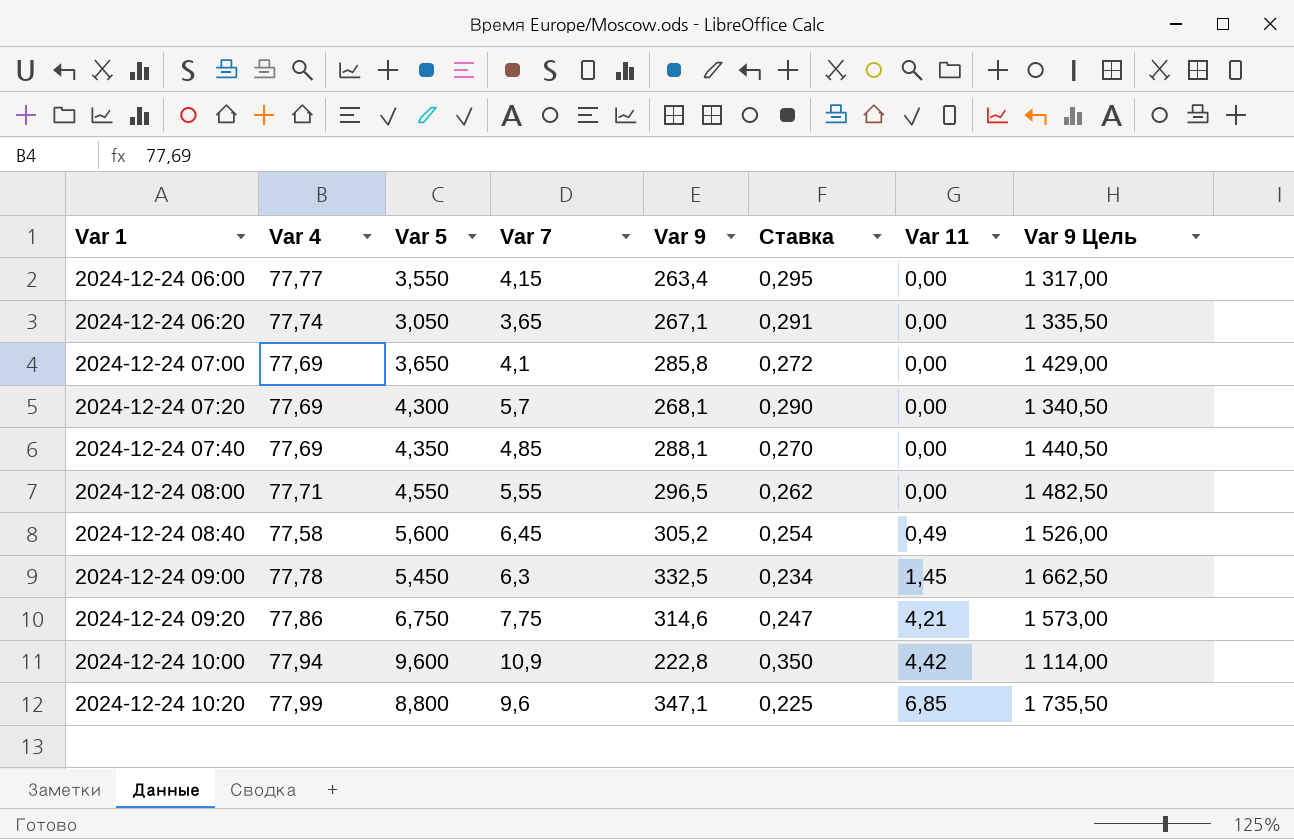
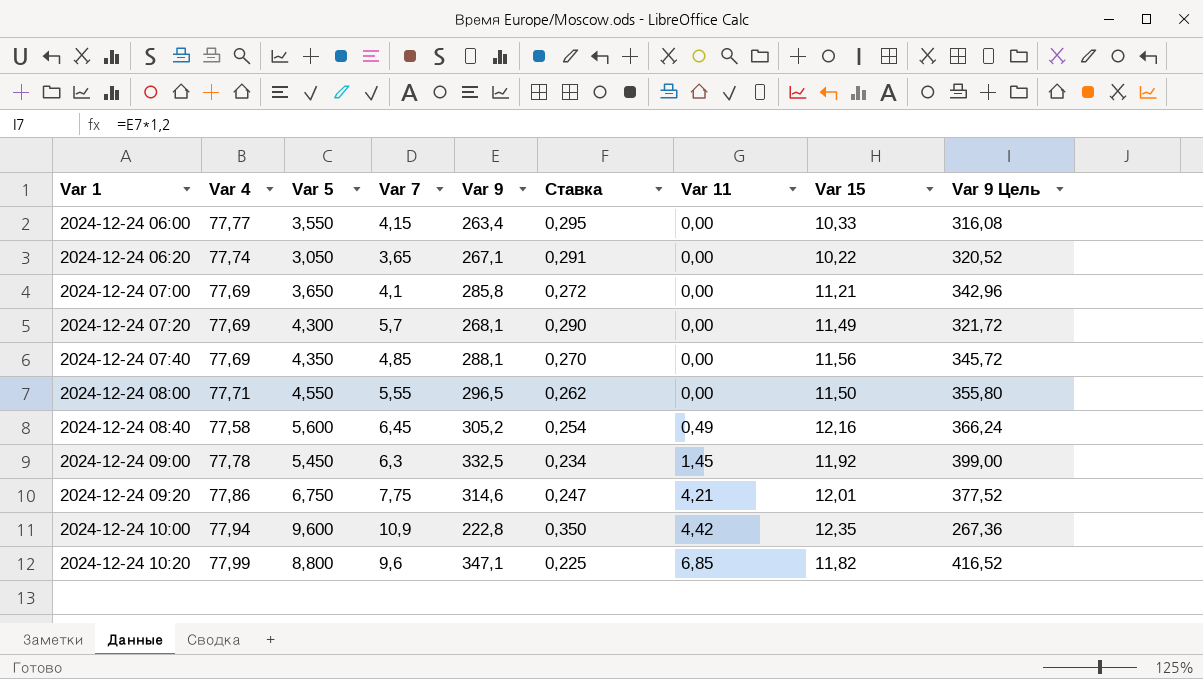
column Var 15 | position: none -> 8
column Var 9 Цель | formula: [Var 9] * 5 -> [Var 9] * 1,2

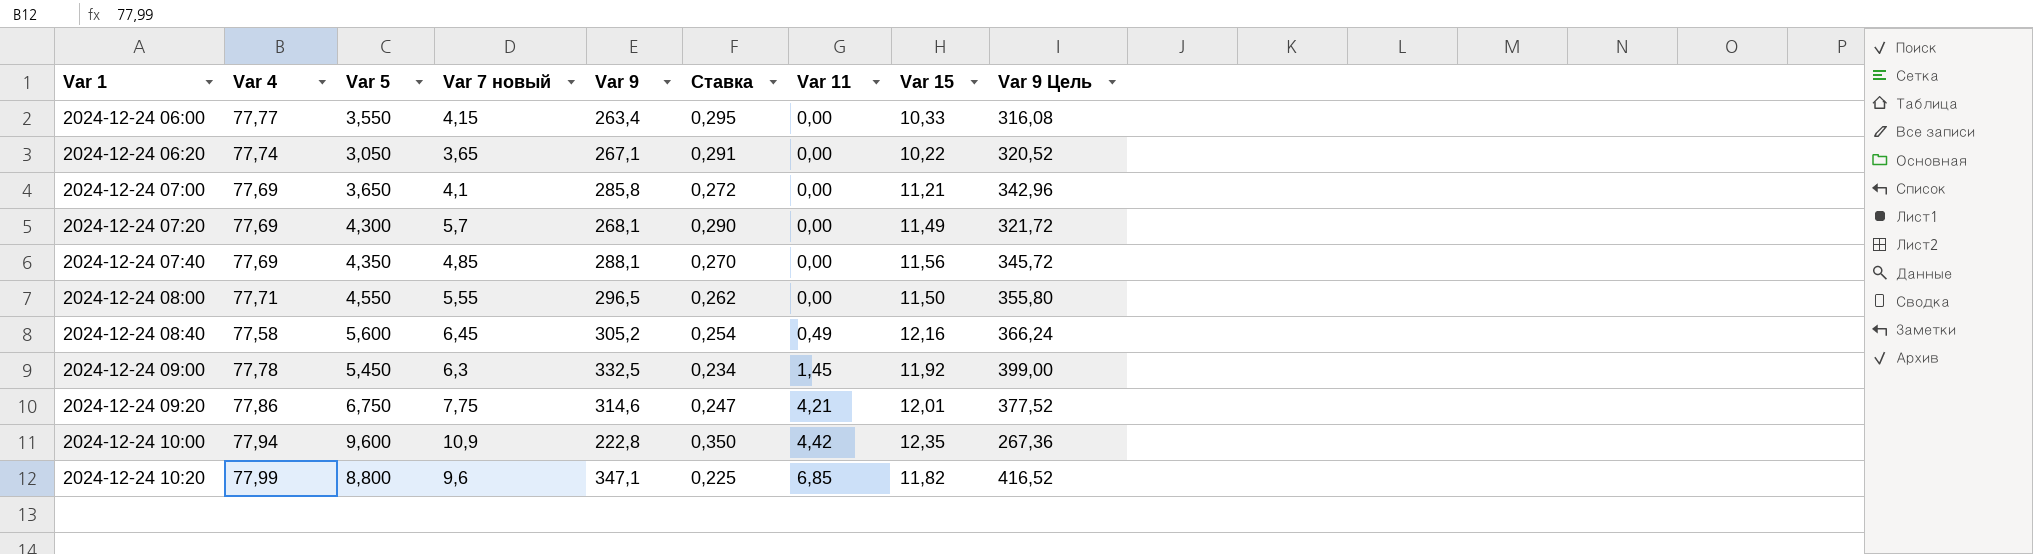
column name: Var 7 -> Var 7 новый

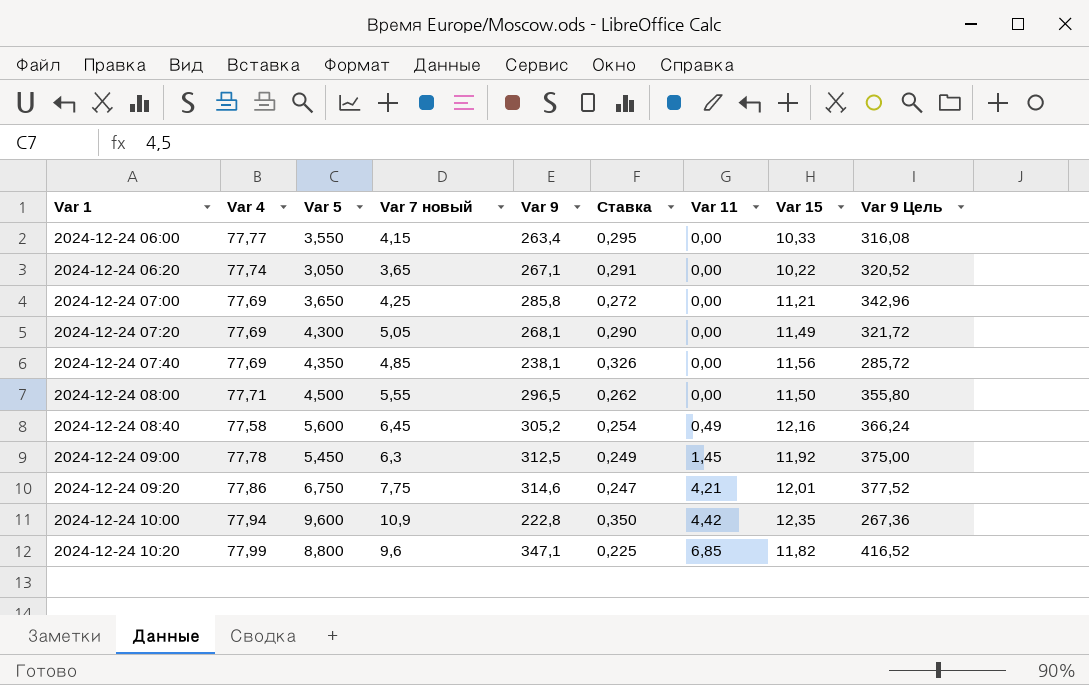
2024-12-24 07:00 | Var 7 новый: 4,1 -> 4,25
2024-12-24 07:20 | Var 7 новый: 5,7 -> 5,05
2024-12-24 07:40 | Var 9: 288,1 -> 238,1
2024-12-24 07:40 | Ставка: 0,270 -> 0,326
2024-12-24 07:40 | Var 9 Цель: 345,72 -> 285,72
2024-12-24 08:00 | Var 5: 4,550 -> 4,500
2024-12-24 09:00 | Var 9: 332,5 -> 312,5
2024-12-24 09:00 | Ставка: 0,234 -> 0,249
2024-12-24 09:00 | Var 9 Цель: 399,00 -> 375,00

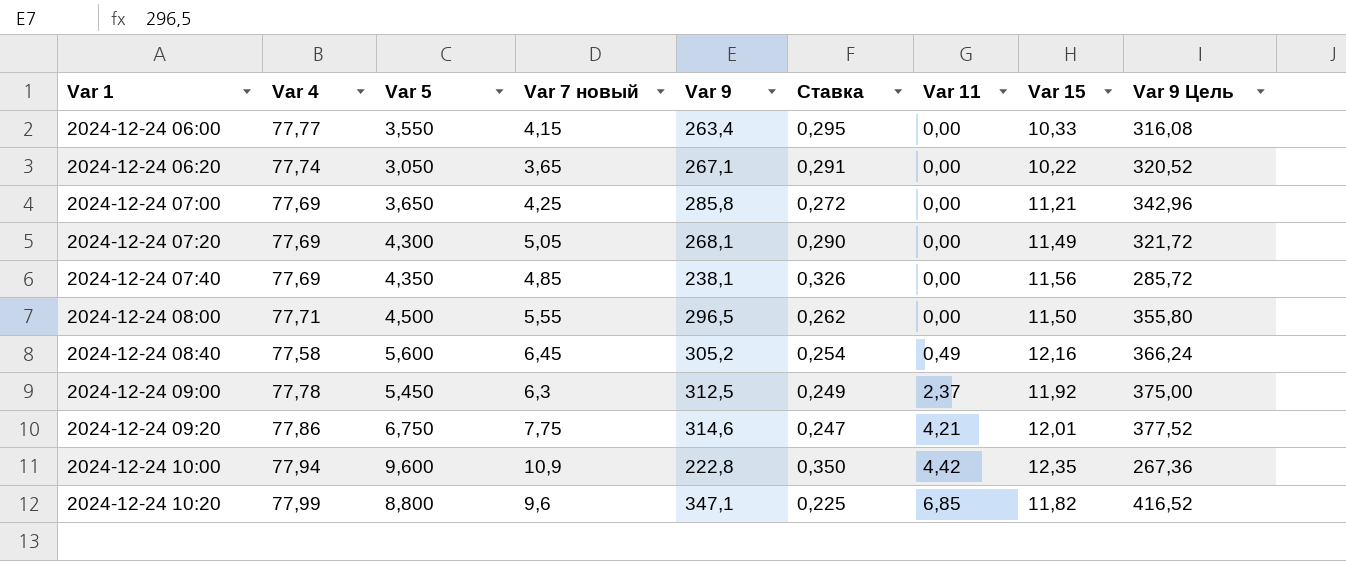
2024-12-24 09:00 | Var 11: 1,45 -> 2,37

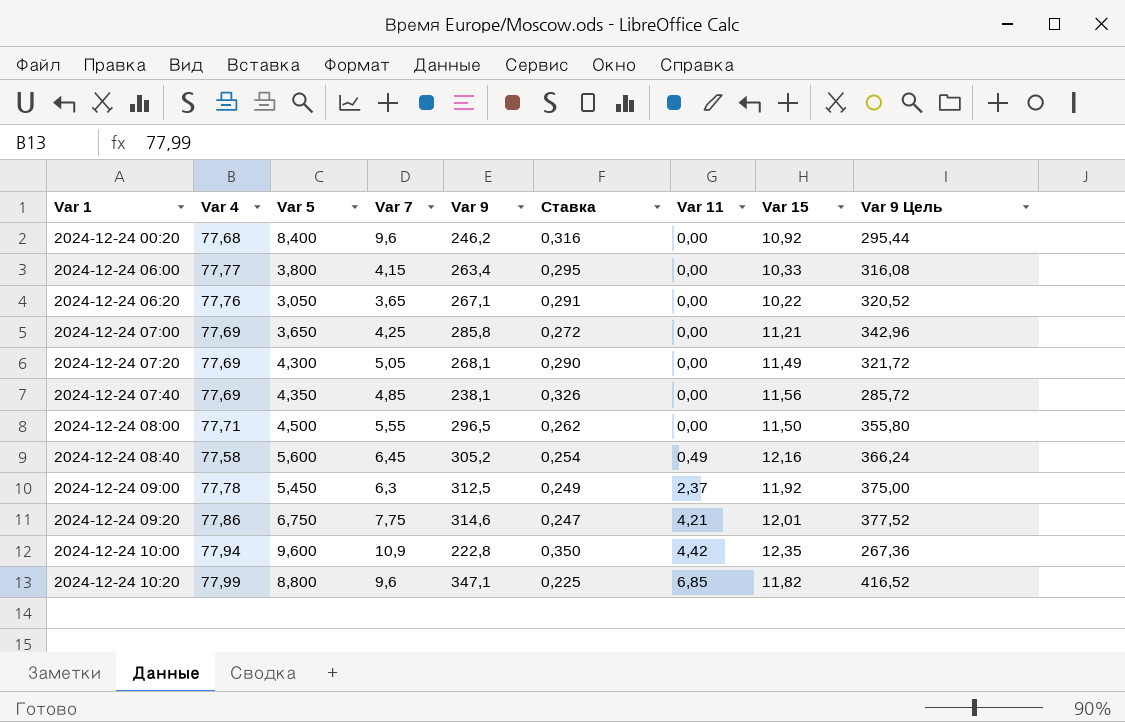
column name: Var 7 новый -> Var 7
row 2024-12-24 00:20: none -> 77,68 | 8,400 | 9,6 | 246,2 | 0,316 | 0,00 | 10,92 | 295,44
2024-12-24 06:00 | Var 5: 3,550 -> 3,800
2024-12-24 06:20 | Var 4: 77,74 -> 77,76

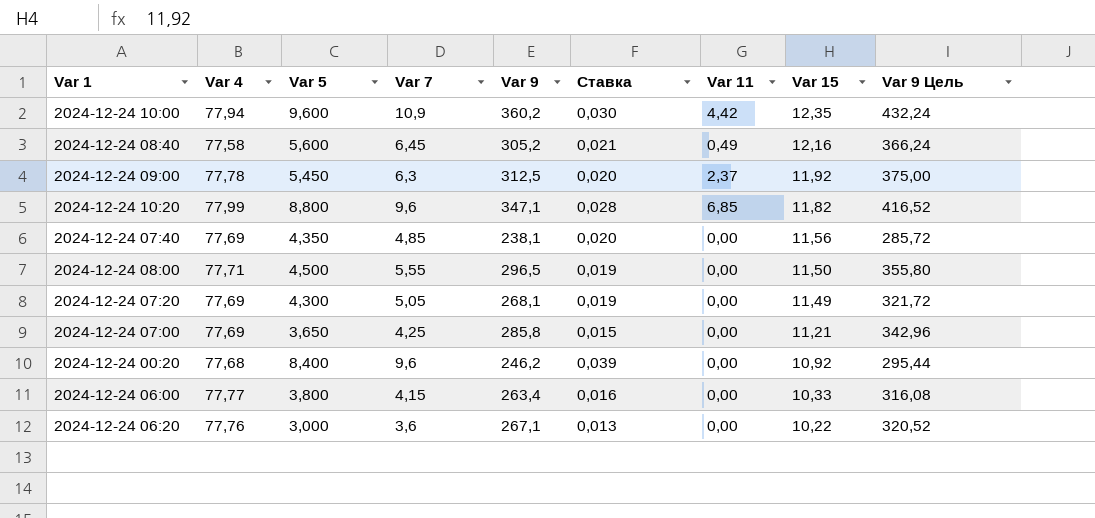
row order: Var 1 ascending -> Var 15 descending
column Ставка | formula: [Var 4] / [Var 9] -> [Var 7] / [Var 9]
row 2024-12-24 09:20: 77,86 | 6,750 | 7,75 | 314,6 | 0,247 | 4,21 | 12,01 | 377,52 -> none
2024-12-24 10:00 | Var 9: 222,8 -> 360,2
2024-12-24 10:00 | Var 9 Цель: 267,36 -> 432,24
2024-12-24 06:20 | Var 5: 3,050 -> 3,000
2024-12-24 06:20 | Var 7: 3,65 -> 3,6

